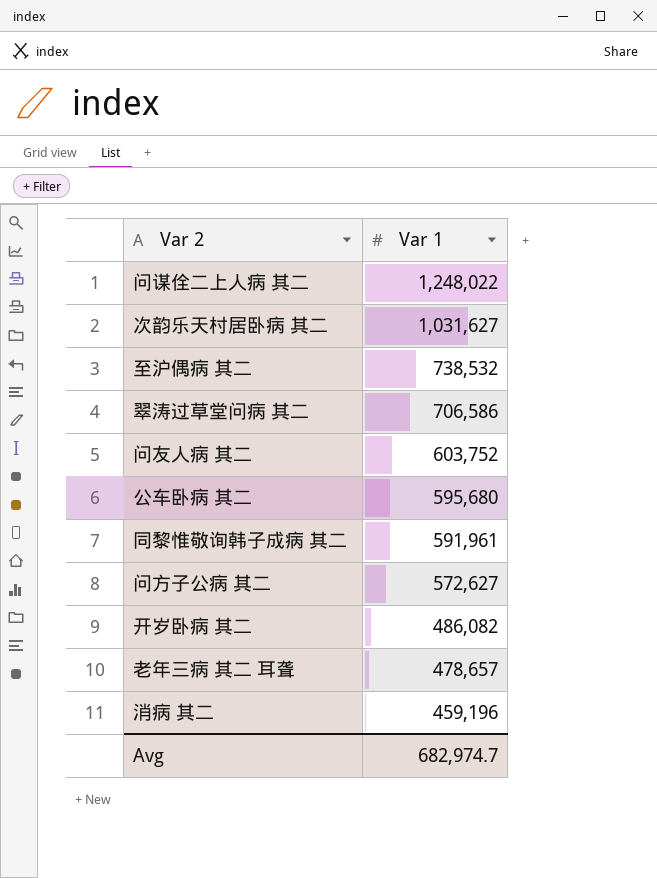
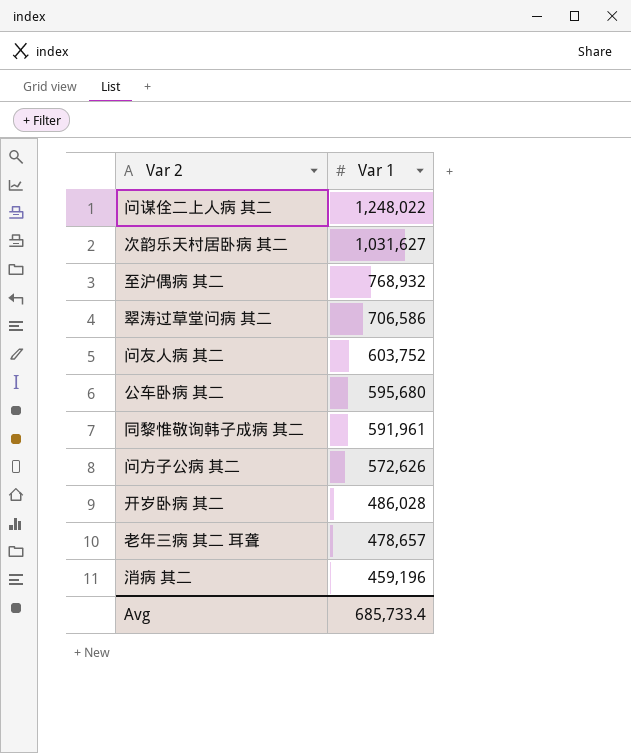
至沪偶病 其二 | Var 1: 738,532 -> 768,932
问方子公病 其二 | Var 1: 572,627 -> 572,626
开岁卧病 其二 | Var 1: 486,082 -> 486,028
Avg | Var 1: 682,974.7 -> 685,733.4

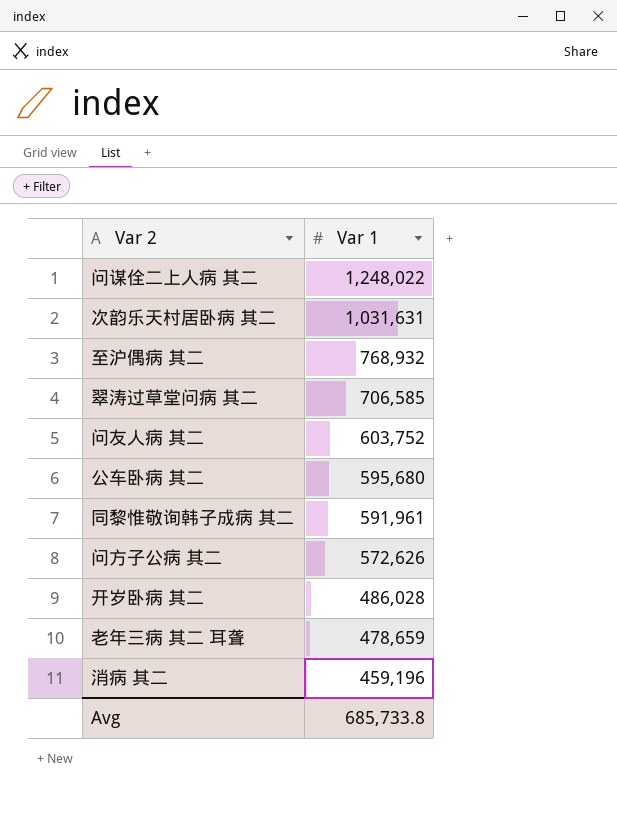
次韵乐天村居卧病 其二 | Var 1: 1,031,627 -> 1,031,631
翠涛过草堂问病 其二 | Var 1: 706,586 -> 706,585
老年三病 其二 耳聋 | Var 1: 478,657 -> 478,659
Avg | Var 1: 685,733.4 -> 685,733.8

